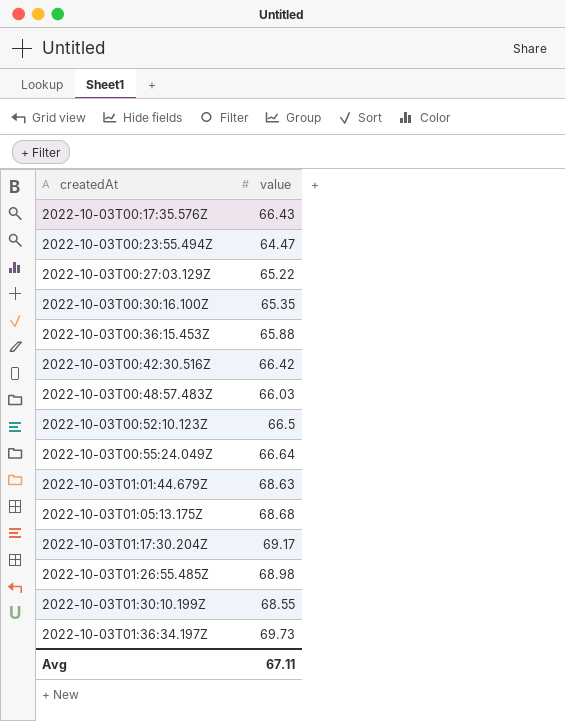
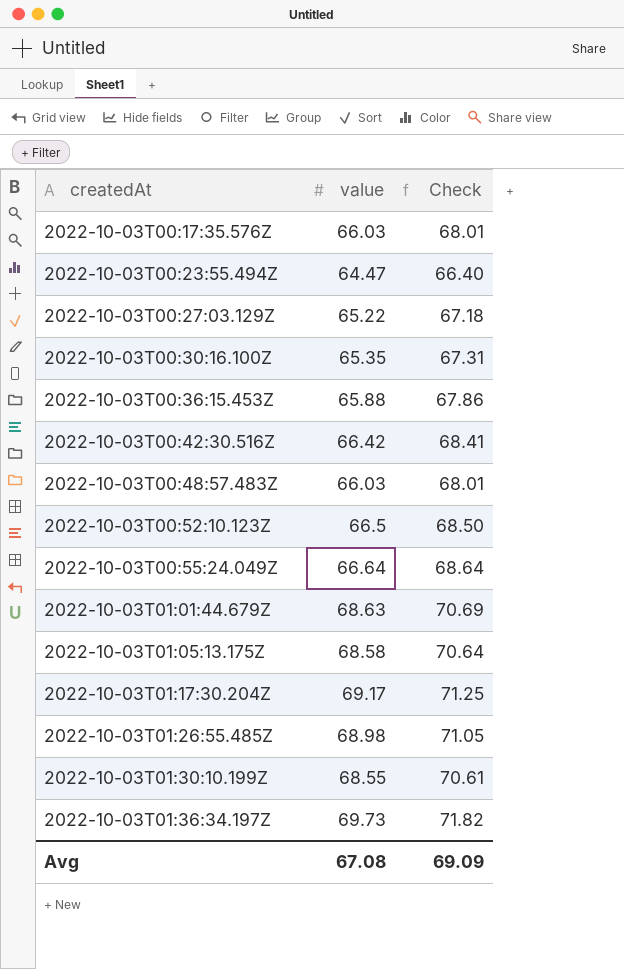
column Check | formula: none -> [value] * 1.03
2022-10-03T00:17:35.576Z | value: 66.43 -> 66.03
2022-10-03T01:05:13.175Z | value: 68.68 -> 68.58
Avg | value: 67.11 -> 67.08

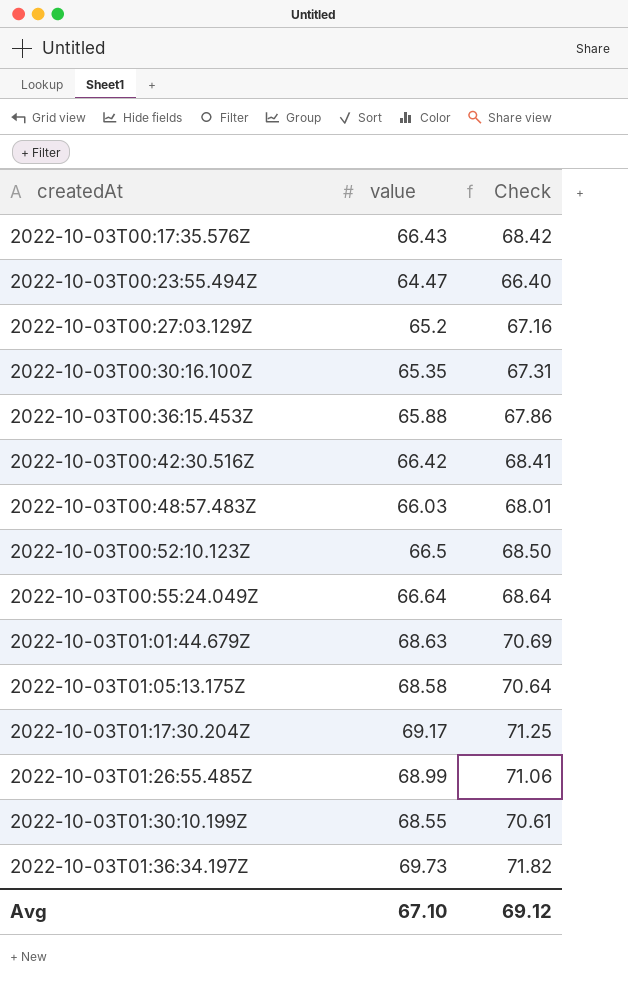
2022-10-03T00:17:35.576Z | value: 66.03 -> 66.43
2022-10-03T00:17:35.576Z | Check: 68.01 -> 68.42
2022-10-03T00:27:03.129Z | value: 65.22 -> 65.2
2022-10-03T00:27:03.129Z | Check: 67.18 -> 67.16
2022-10-03T01:26:55.485Z | value: 68.98 -> 68.99
2022-10-03T01:26:55.485Z | Check: 71.05 -> 71.06
Avg | value: 67.08 -> 67.10
Avg | Check: 69.09 -> 69.12

